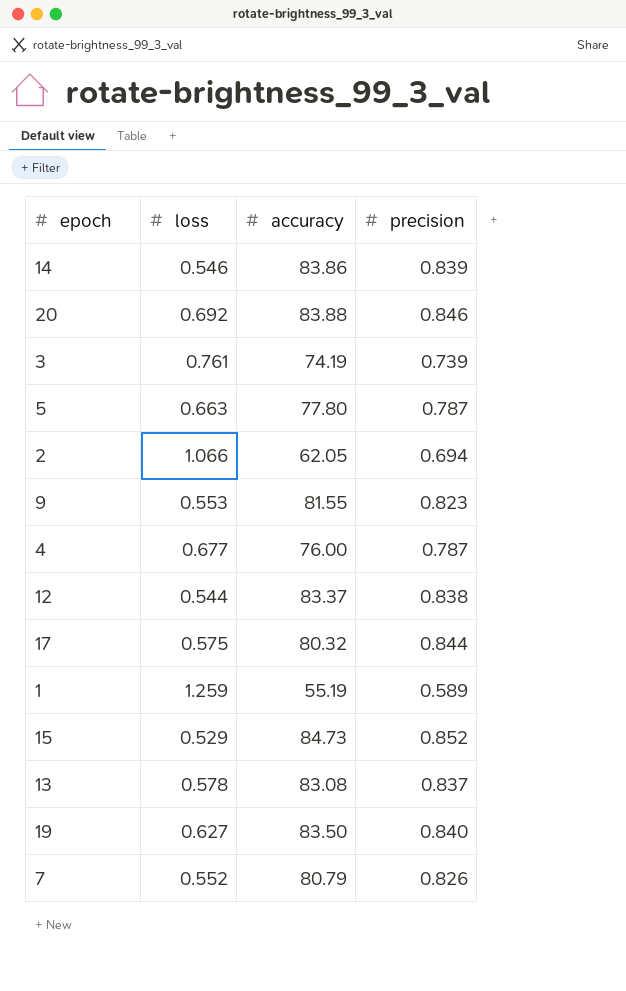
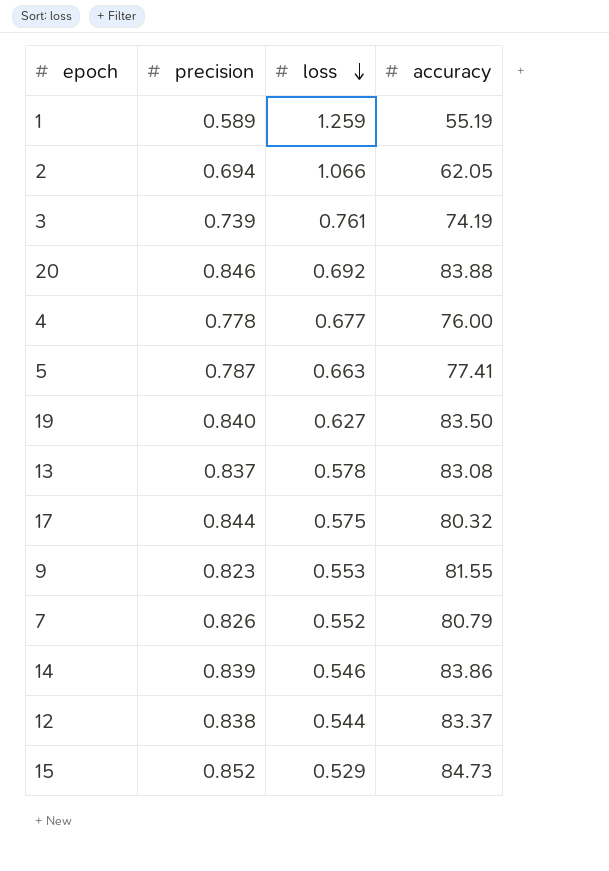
row order: none -> loss descending
column precision | position: 4 -> 2
4 | precision: 0.787 -> 0.778
5 | accuracy: 77.80 -> 77.41

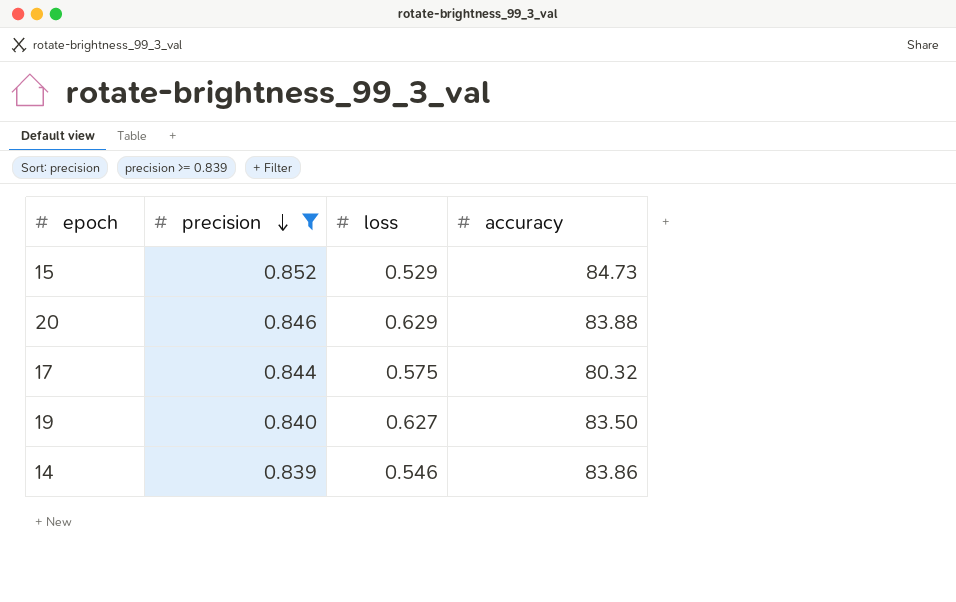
filter: none -> precision >= 0.839
row order: loss descending -> precision descending
20 | loss: 0.692 -> 0.629

